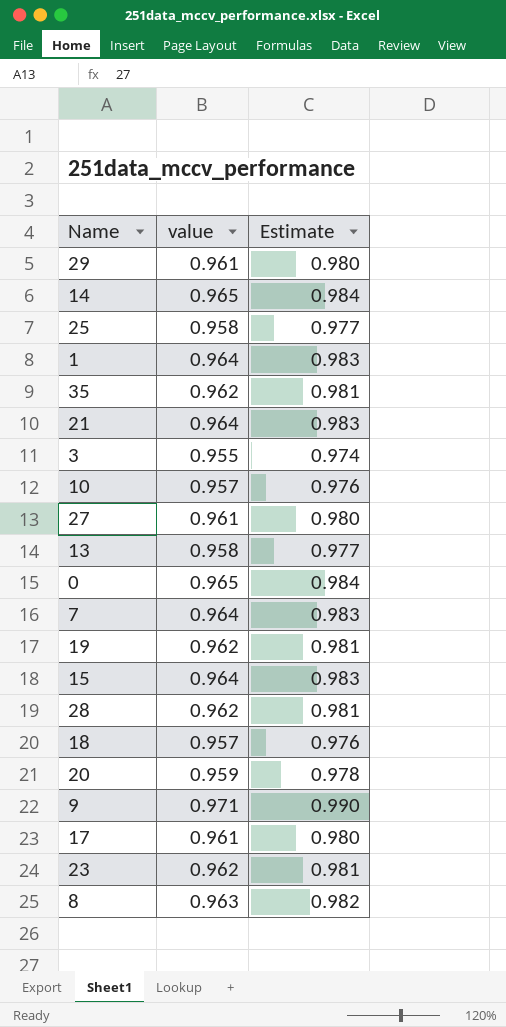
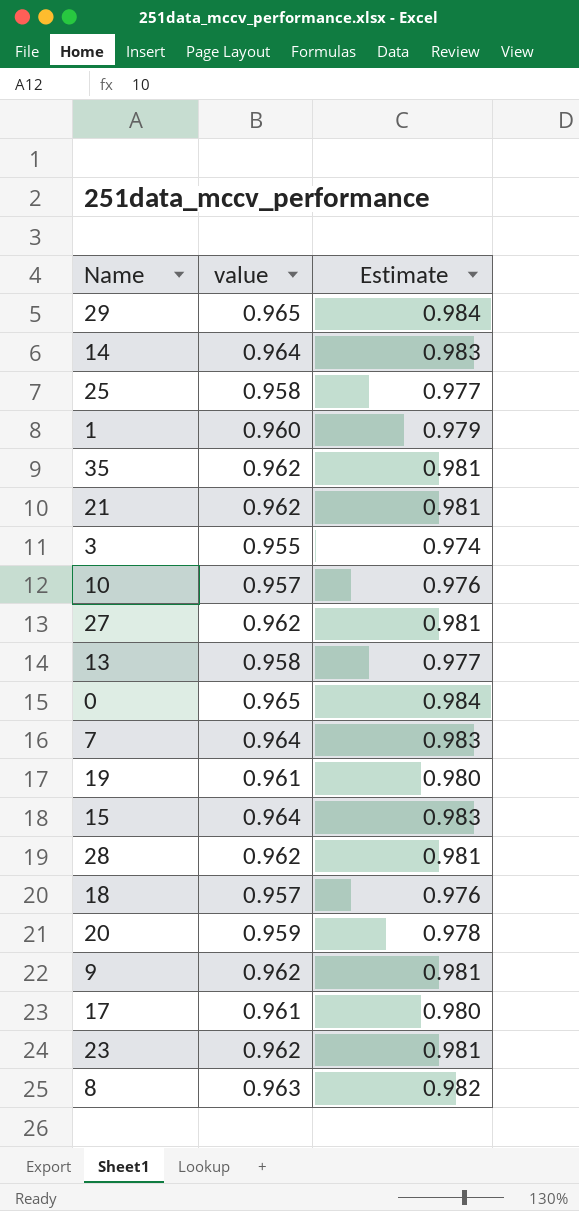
29 | value: 0.961 -> 0.965
29 | Estimate: 0.980 -> 0.984
14 | value: 0.965 -> 0.964
14 | Estimate: 0.984 -> 0.983
1 | value: 0.964 -> 0.960
1 | Estimate: 0.983 -> 0.979
21 | value: 0.964 -> 0.962
21 | Estimate: 0.983 -> 0.981
27 | value: 0.961 -> 0.962
27 | Estimate: 0.980 -> 0.981
19 | value: 0.962 -> 0.961
19 | Estimate: 0.981 -> 0.980
9 | value: 0.971 -> 0.962
9 | Estimate: 0.990 -> 0.981

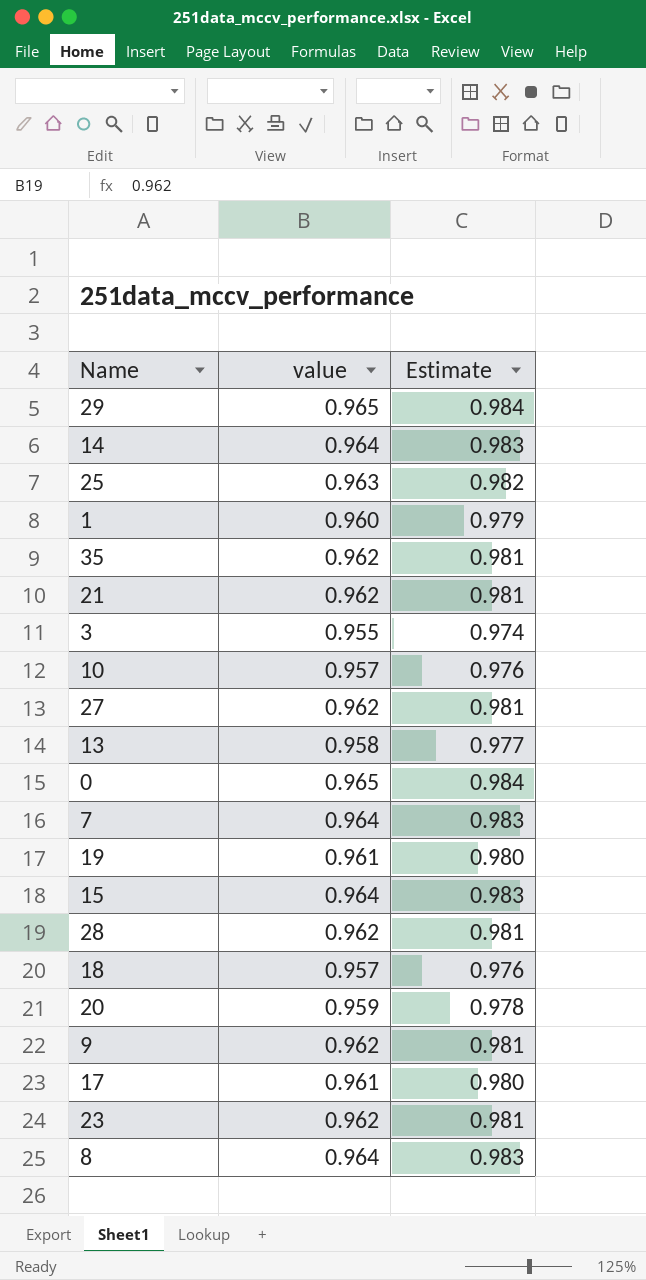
25 | value: 0.958 -> 0.963
25 | Estimate: 0.977 -> 0.982
8 | value: 0.963 -> 0.964
8 | Estimate: 0.982 -> 0.983

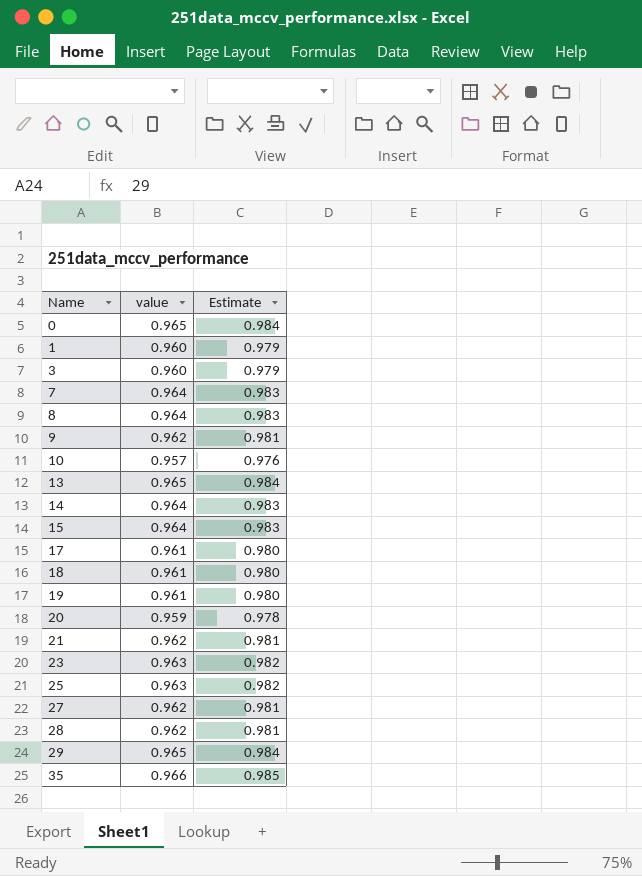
row order: none -> Name ascending
3 | value: 0.955 -> 0.960
3 | Estimate: 0.974 -> 0.979
13 | value: 0.958 -> 0.965
13 | Estimate: 0.977 -> 0.984
18 | value: 0.957 -> 0.961
18 | Estimate: 0.976 -> 0.980
23 | value: 0.962 -> 0.963
23 | Estimate: 0.981 -> 0.982
35 | value: 0.962 -> 0.966
35 | Estimate: 0.981 -> 0.985

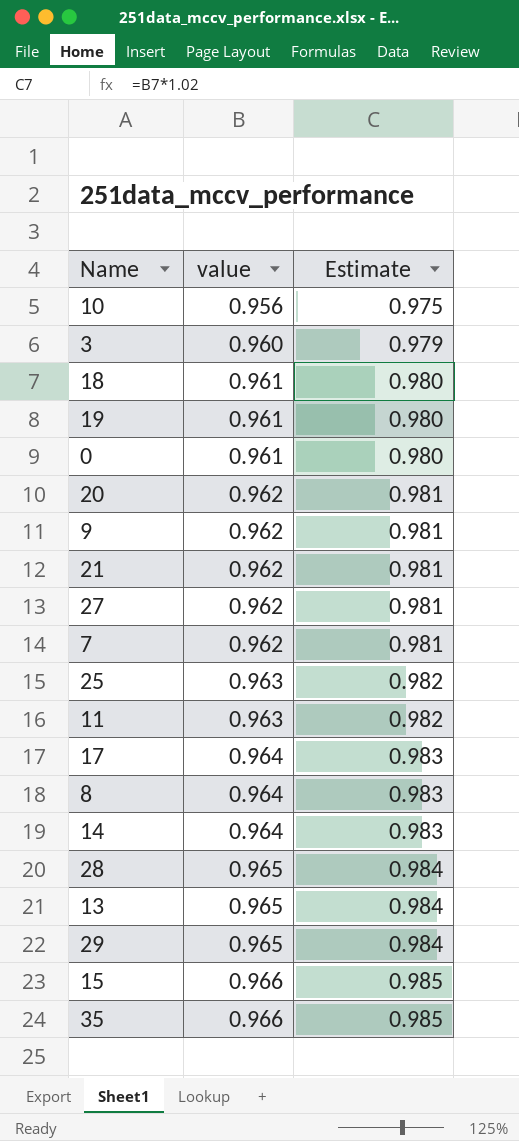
row order: Name ascending -> value ascending
row 1: 0.960 | 0.979 -> none
row 23: 0.963 | 0.982 -> none
10 | value: 0.957 -> 0.956
10 | Estimate: 0.976 -> 0.975
0 | value: 0.965 -> 0.961
0 | Estimate: 0.984 -> 0.980
20 | value: 0.959 -> 0.962
20 | Estimate: 0.978 -> 0.981
7 | value: 0.964 -> 0.962
7 | Estimate: 0.983 -> 0.981
row 11: none -> 0.963 | 0.982
17 | value: 0.961 -> 0.964
17 | Estimate: 0.980 -> 0.983
28 | value: 0.962 -> 0.965
28 | Estimate: 0.981 -> 0.984
15 | value: 0.964 -> 0.966
15 | Estimate: 0.983 -> 0.985

